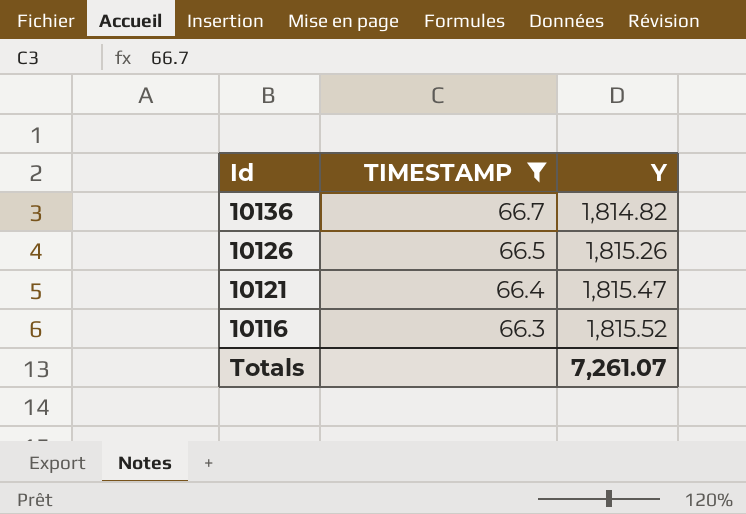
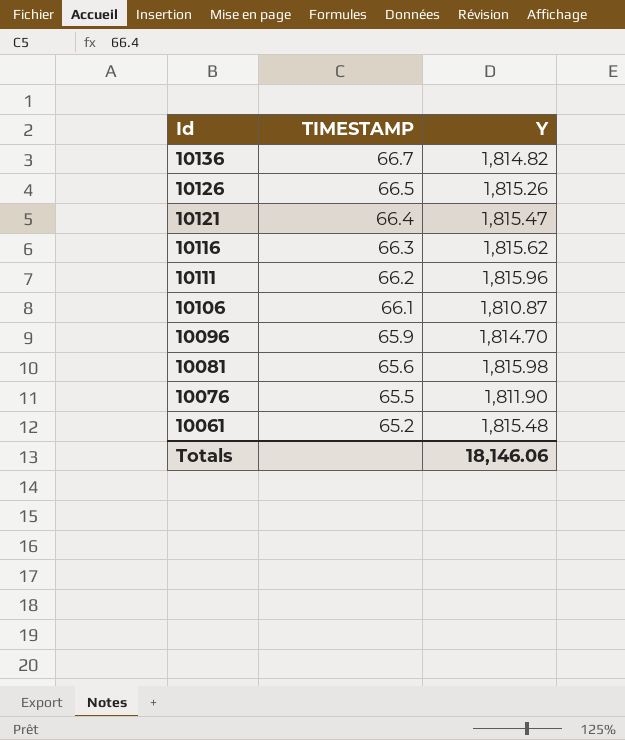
filter: TIMESTAMP >= 66.3 -> none
10116 | Y: 1,815.52 -> 1,815.62
Totals | Y: 7,261.07 -> 18,146.06

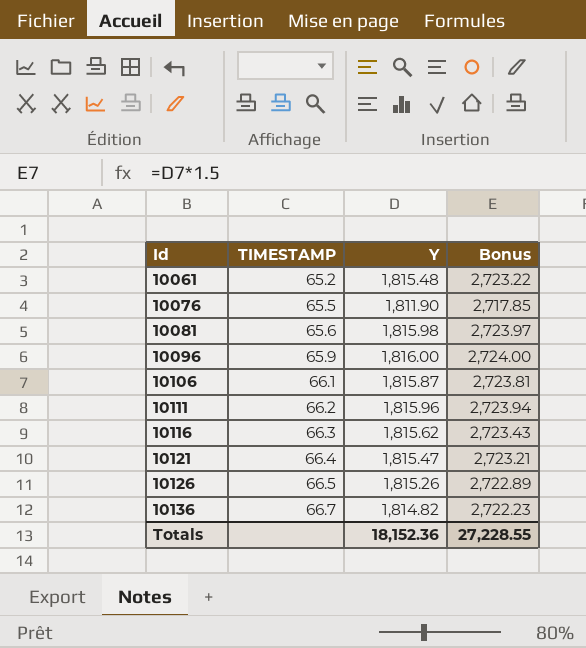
row order: Id descending -> Id ascending
column Bonus | formula: none -> [Y] * 1.5
10096 | Y: 1,814.70 -> 1,816.00
10106 | Y: 1,810.87 -> 1,815.87
Totals | Y: 18,146.06 -> 18,152.36

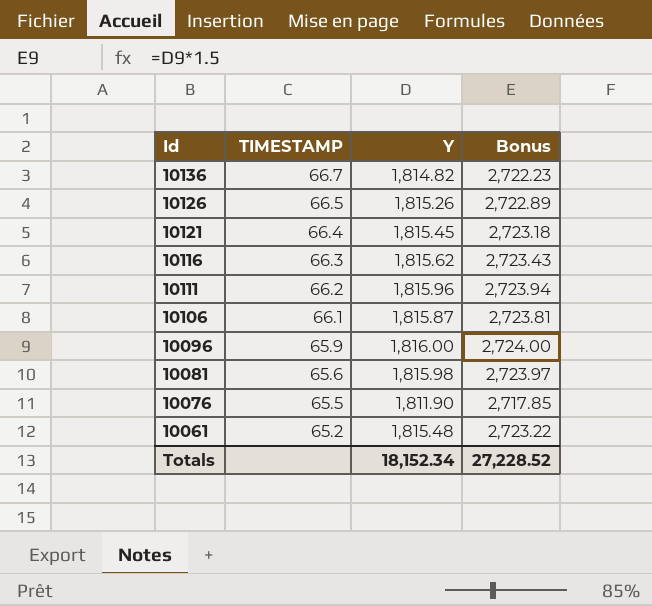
row order: Id ascending -> Id descending
10121 | Y: 1,815.47 -> 1,815.45
10121 | Bonus: 2,723.21 -> 2,723.18
Totals | Y: 18,152.36 -> 18,152.34
Totals | Bonus: 27,228.55 -> 27,228.52

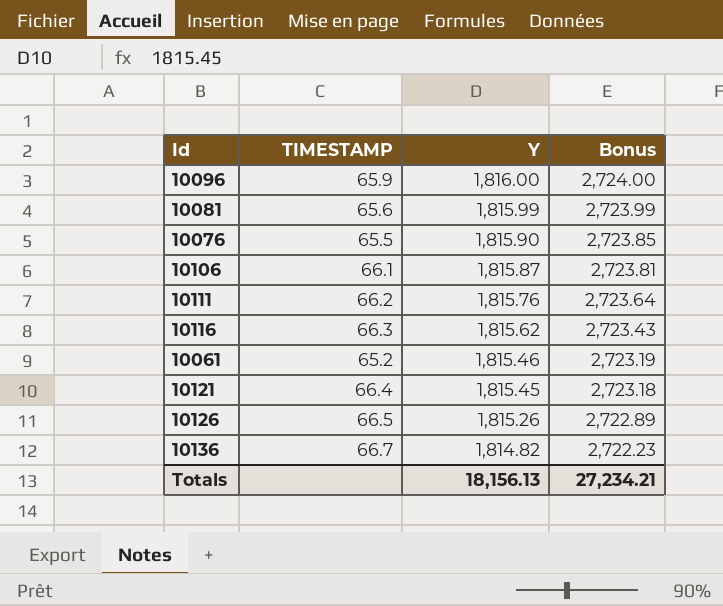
row order: Id descending -> Y descending
10081 | Y: 1,815.98 -> 1,815.99
10081 | Bonus: 2,723.97 -> 2,723.99
10076 | Y: 1,811.90 -> 1,815.90
10076 | Bonus: 2,717.85 -> 2,723.85
10111 | Y: 1,815.96 -> 1,815.76
10111 | Bonus: 2,723.94 -> 2,723.64
10061 | Y: 1,815.48 -> 1,815.46
10061 | Bonus: 2,723.22 -> 2,723.19
Totals | Y: 18,152.34 -> 18,156.13
Totals | Bonus: 27,228.52 -> 27,234.21

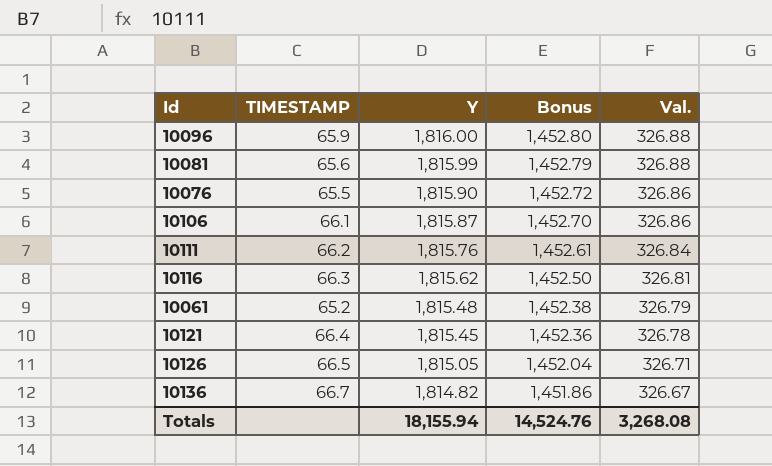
column Bonus | formula: [Y] * 1.5 -> [Y] * 0.8
column Val. | formula: none -> [Y] * 0.18
10061 | Y: 1,815.46 -> 1,815.48
10126 | Y: 1,815.26 -> 1,815.05
Totals | Y: 18,156.13 -> 18,155.94
Totals | Bonus: 27,234.21 -> 14,524.76

